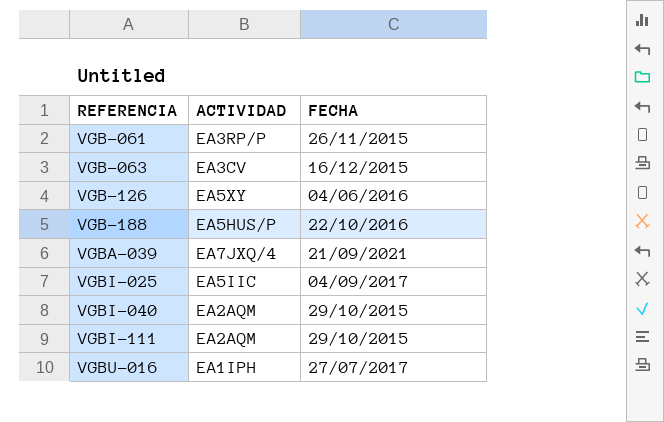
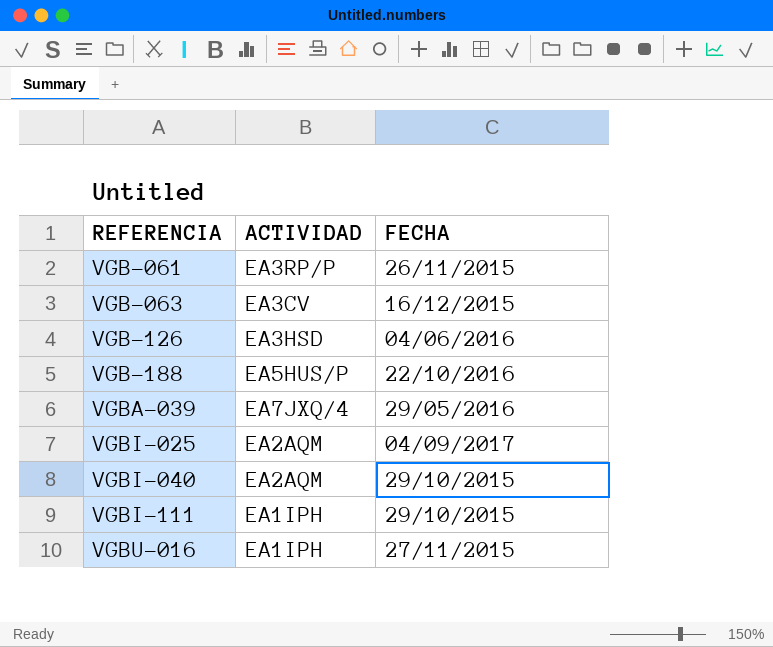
VGB-126 | ACTIVIDAD: EA5XY -> EA3HSD
VGBA-039 | FECHA: 21/09/2021 -> 29/05/2016
VGBI-025 | ACTIVIDAD: EA5IIC -> EA2AQM
VGBI-111 | ACTIVIDAD: EA2AQM -> EA1IPH
VGBU-016 | FECHA: 27/07/2017 -> 27/11/2015

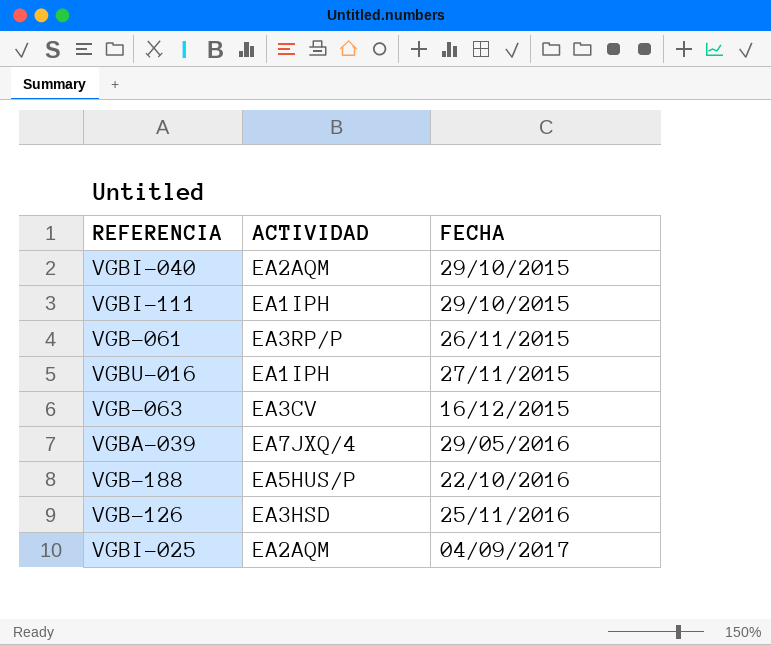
row order: REFERENCIA ascending -> FECHA ascending
VGB-126 | FECHA: 04/06/2016 -> 25/11/2016

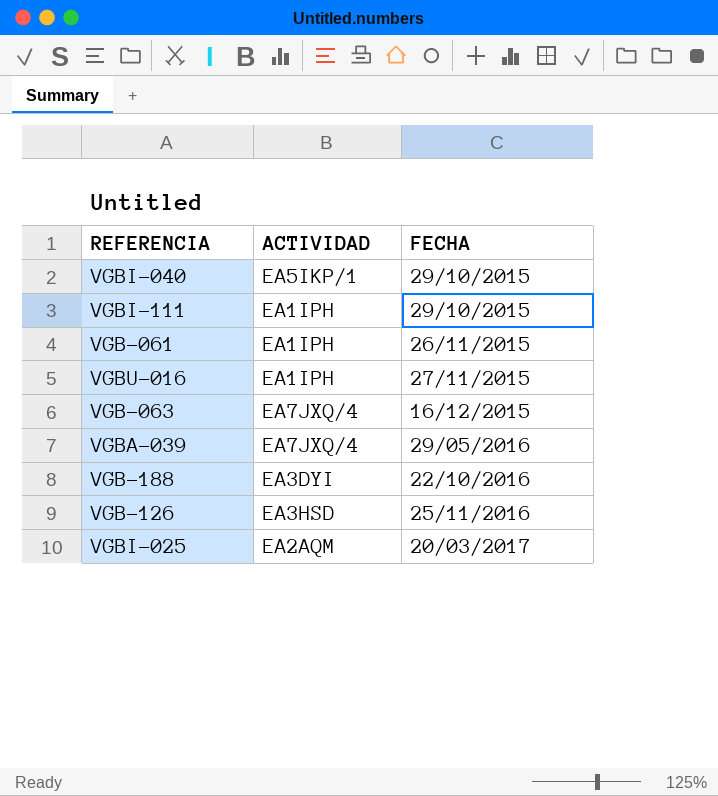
VGBI-040 | ACTIVIDAD: EA2AQM -> EA5IKP/1
VGB-061 | ACTIVIDAD: EA3RP/P -> EA1IPH
VGB-063 | ACTIVIDAD: EA3CV -> EA7JXQ/4
VGB-188 | ACTIVIDAD: EA5HUS/P -> EA3DYI
VGBI-025 | FECHA: 04/09/2017 -> 20/03/2017

